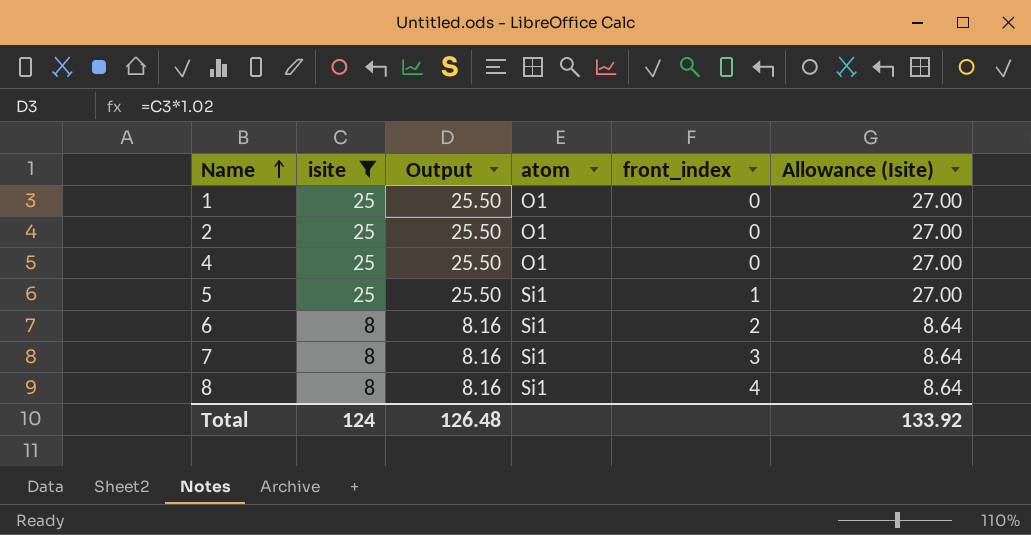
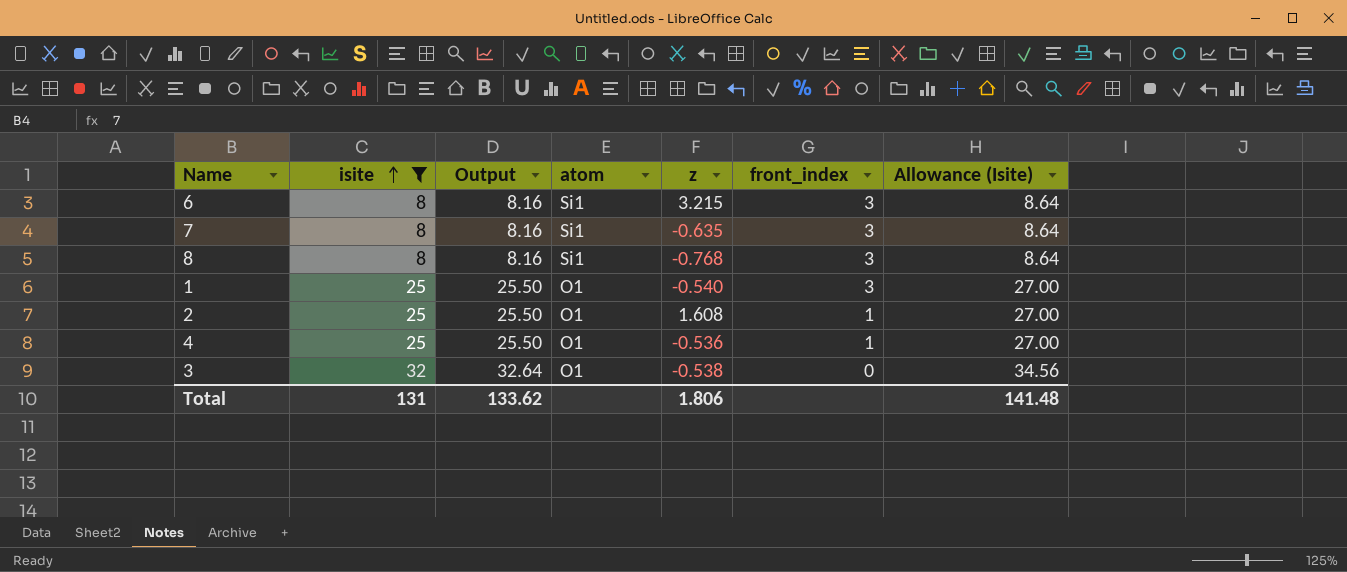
row order: Name ascending -> isite ascending
column z | position: none -> 5
row 5: 25 | 25.50 | Si1 | 1 | 27.00 -> none
6 | front_index: 2 -> 3
8 | front_index: 4 -> 3
1 | front_index: 0 -> 3
2 | front_index: 0 -> 1
4 | front_index: 0 -> 1
row 3: none -> 32 | 32.64 | O1 | -0.538 | 0 | 34.56
Total | isite: 124 -> 131
Total | Output: 126.48 -> 133.62
Total | Allowance (Isite): 133.92 -> 141.48

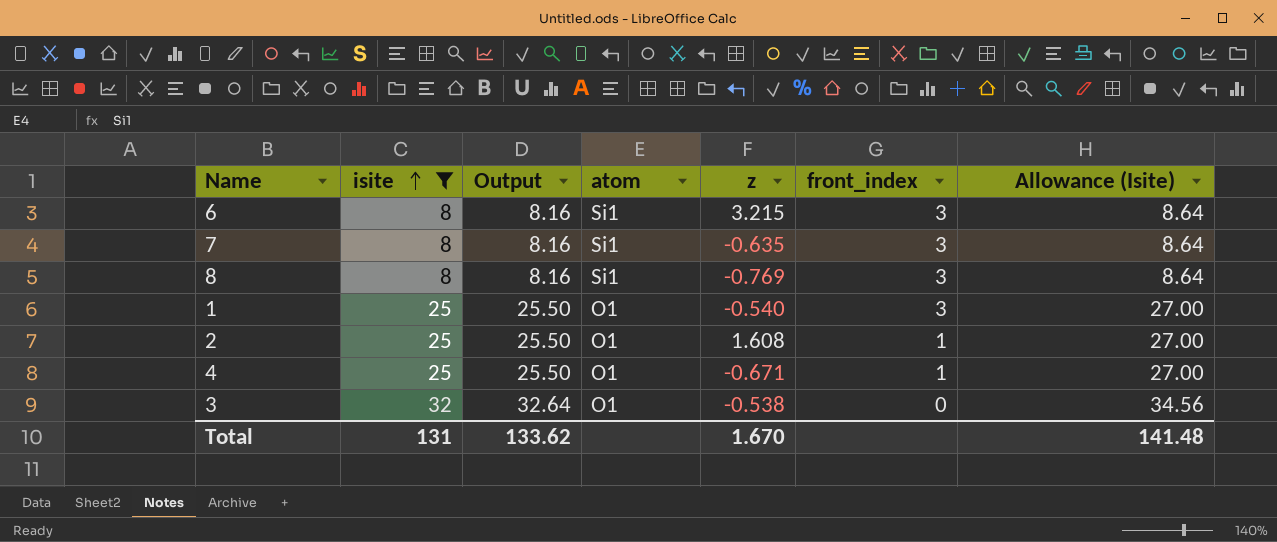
8 | z: -0.768 -> -0.769
4 | z: -0.536 -> -0.671
Total | z: 1.806 -> 1.670

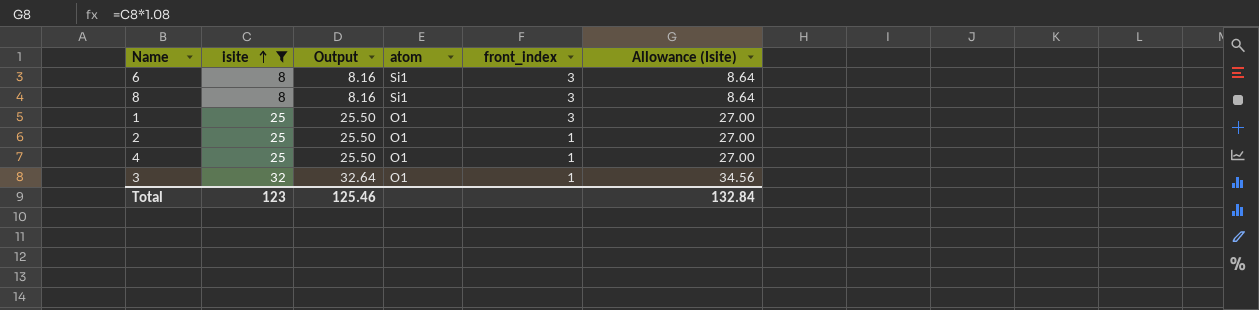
column z | position: 5 -> none
row 7: 8 | 8.16 | Si1 | -0.635 | 3 | 8.64 -> none
3 | front_index: 0 -> 1
Total | isite: 131 -> 123
Total | Output: 133.62 -> 125.46
Total | Allowance (Isite): 141.48 -> 132.84

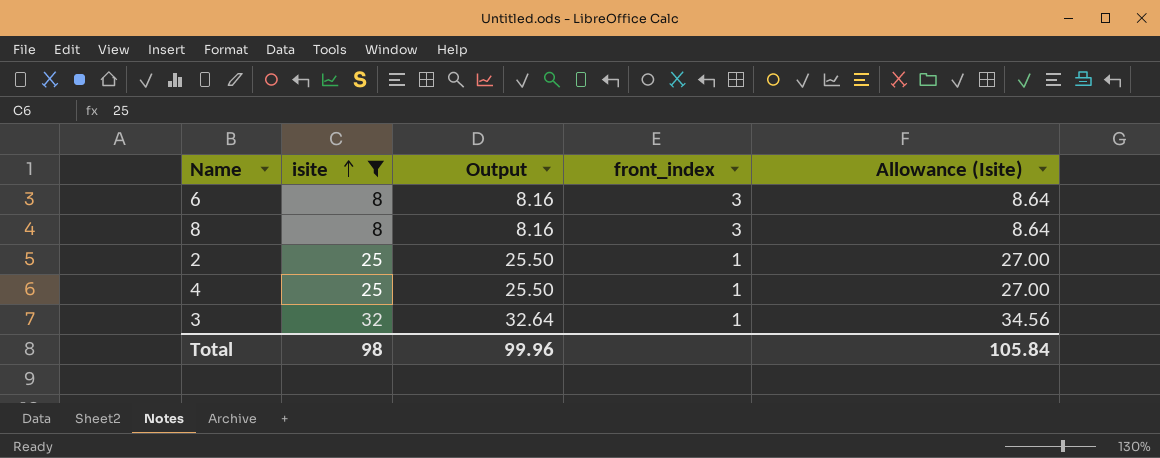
column atom | position: 4 -> none
row 1: 25 | 25.50 | O1 | 3 | 27.00 -> none
Total | isite: 123 -> 98
Total | Output: 125.46 -> 99.96
Total | Allowance (Isite): 132.84 -> 105.84

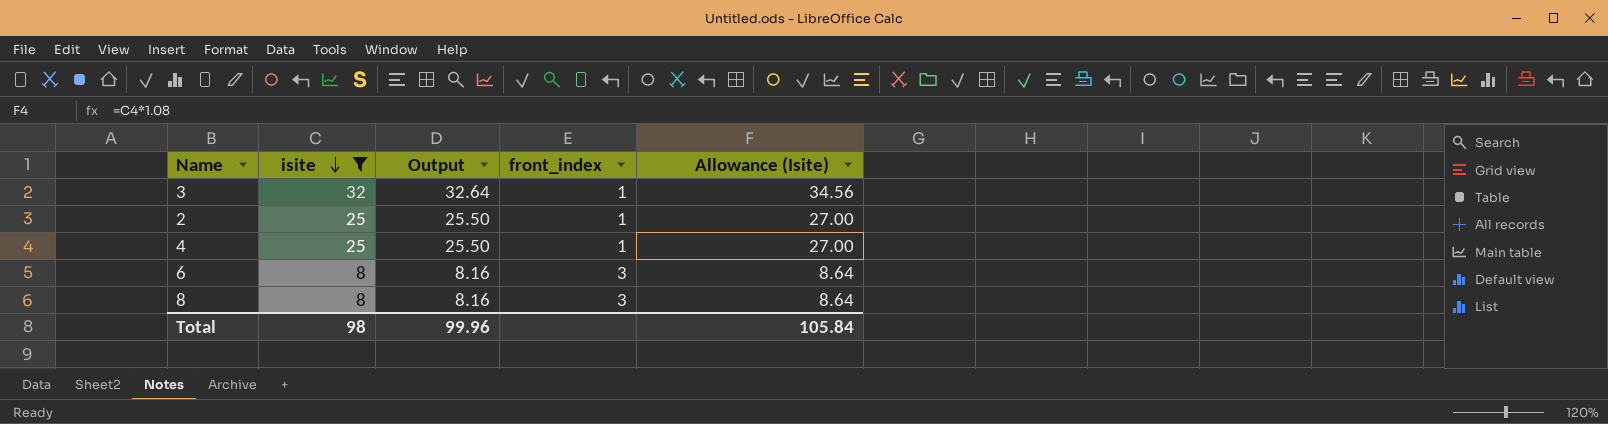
row order: isite ascending -> isite descending

